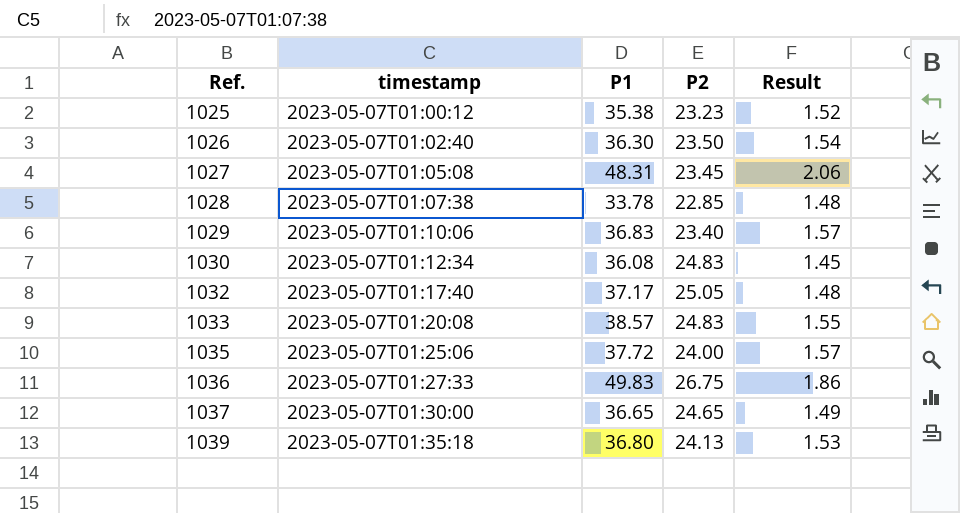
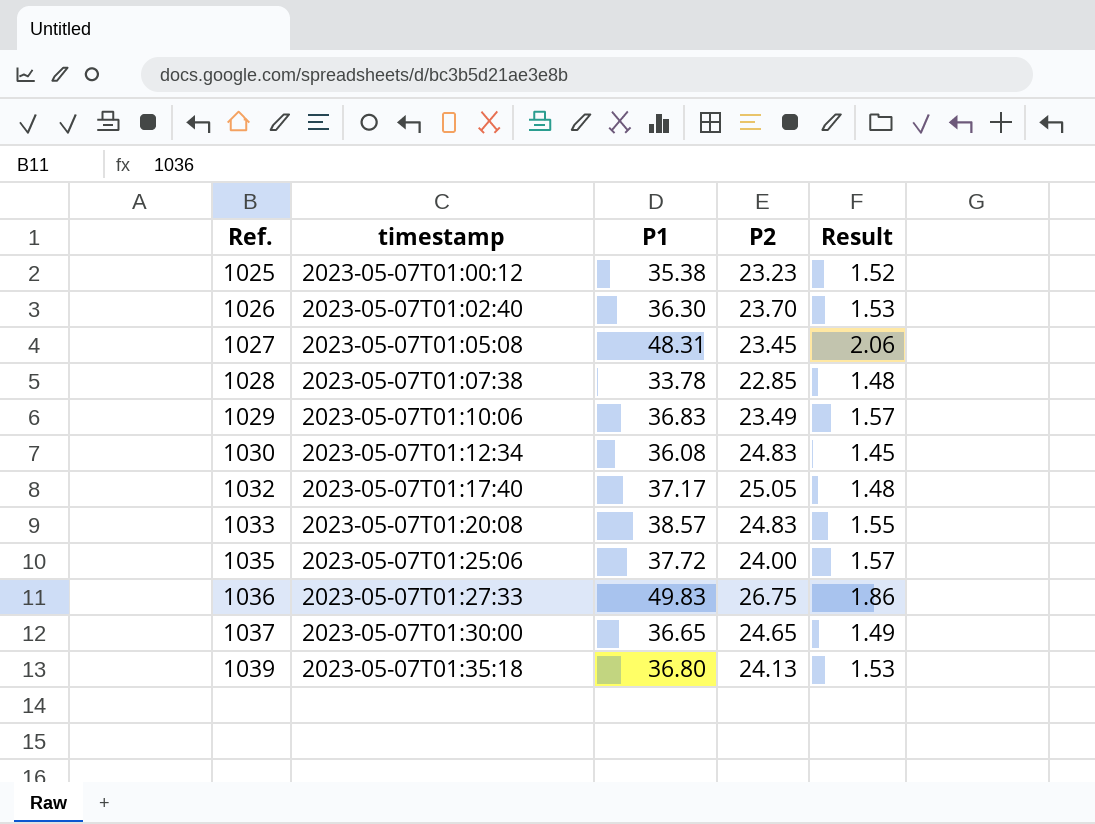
1026 | P2: 23.50 -> 23.70
1026 | Result: 1.54 -> 1.53
1029 | P2: 23.40 -> 23.49

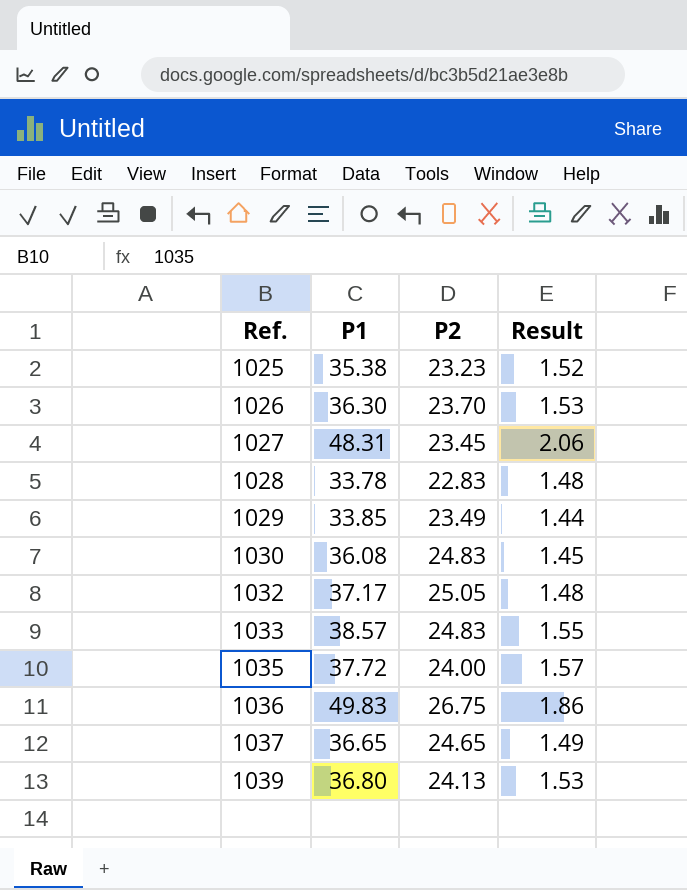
column timestamp | position: 2 -> none
1028 | P2: 22.85 -> 22.83
1029 | P1: 36.83 -> 33.85
1029 | Result: 1.57 -> 1.44

